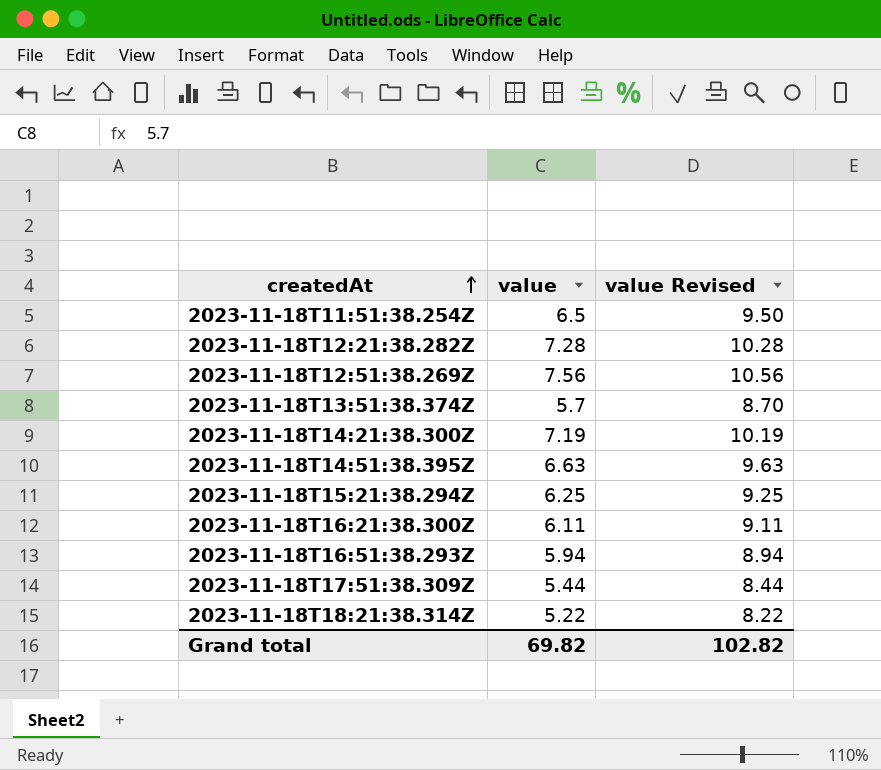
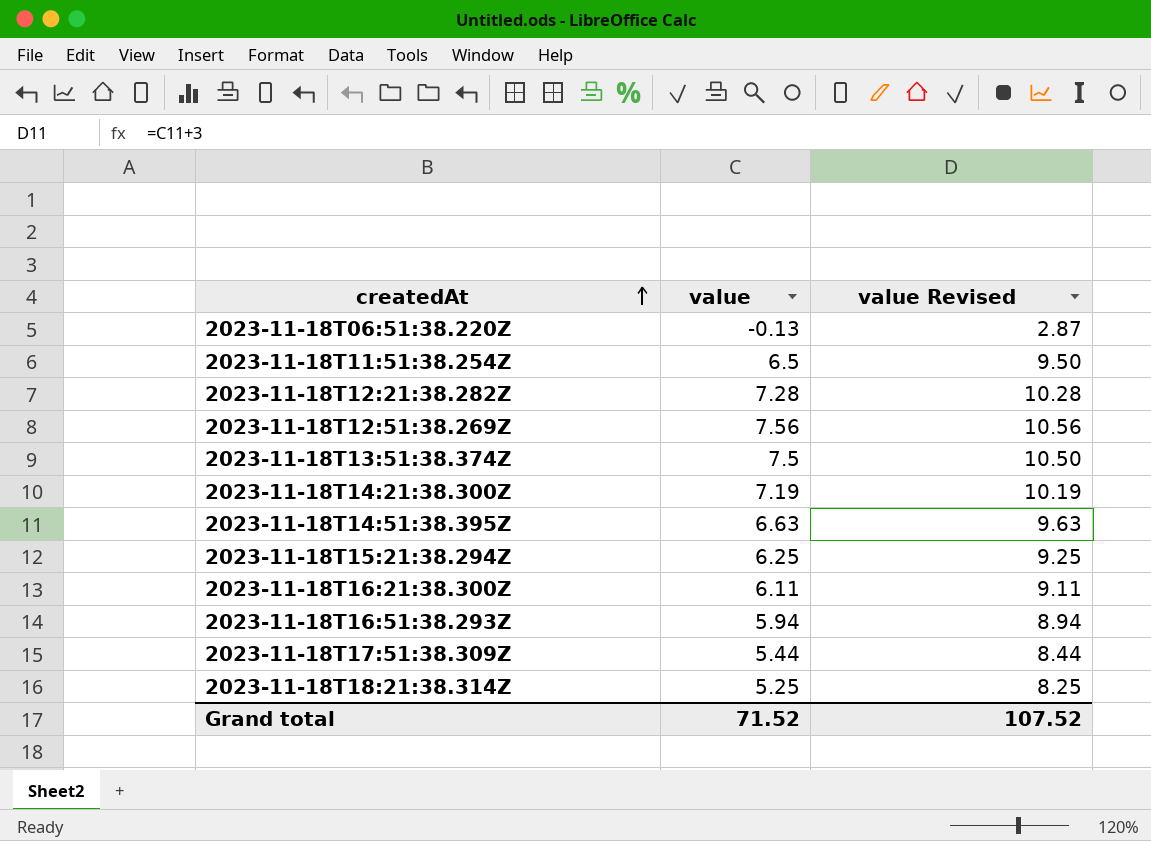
row 2023-11-18T06:51:38.220Z: none -> -0.13 | 2.87
2023-11-18T13:51:38.374Z | value: 5.7 -> 7.5
2023-11-18T13:51:38.374Z | value Revised: 8.70 -> 10.50
2023-11-18T18:21:38.314Z | value: 5.22 -> 5.25
2023-11-18T18:21:38.314Z | value Revised: 8.22 -> 8.25
Grand total | value: 69.82 -> 71.52
Grand total | value Revised: 102.82 -> 107.52

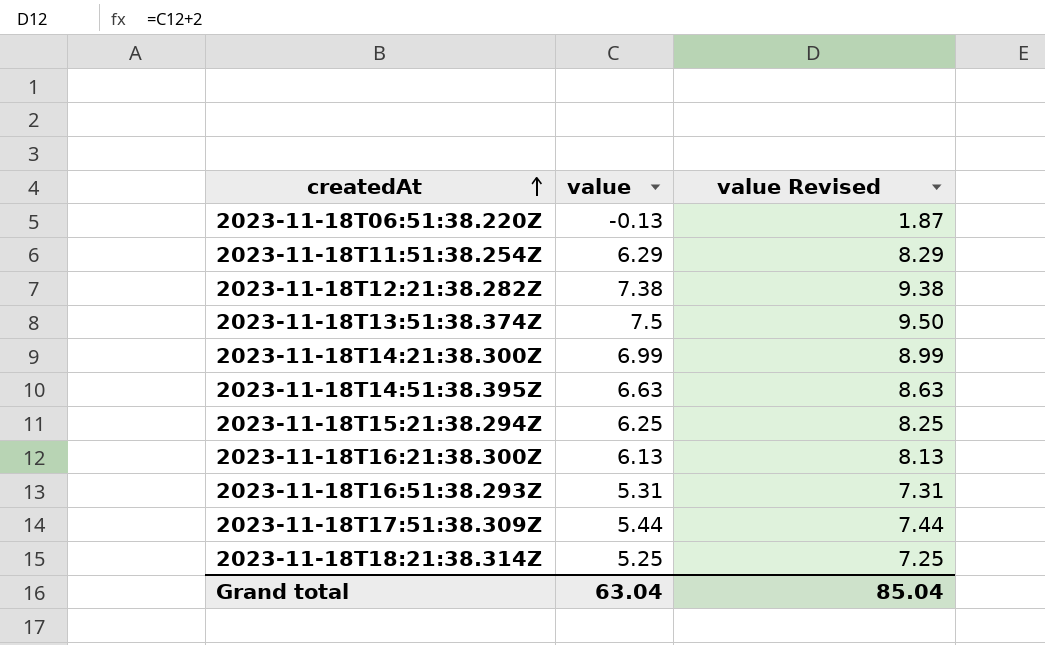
column value Revised | formula: [value] + 3 -> [value] + 2
row 2023-11-18T12:51:38.269Z: 7.56 | 10.56 -> none
2023-11-18T11:51:38.254Z | value: 6.5 -> 6.29
2023-11-18T12:21:38.282Z | value: 7.28 -> 7.38
2023-11-18T14:21:38.300Z | value: 7.19 -> 6.99
2023-11-18T16:21:38.300Z | value: 6.11 -> 6.13
2023-11-18T16:51:38.293Z | value: 5.94 -> 5.31
Grand total | value: 71.52 -> 63.04
Grand total | value Revised: 107.52 -> 85.04

